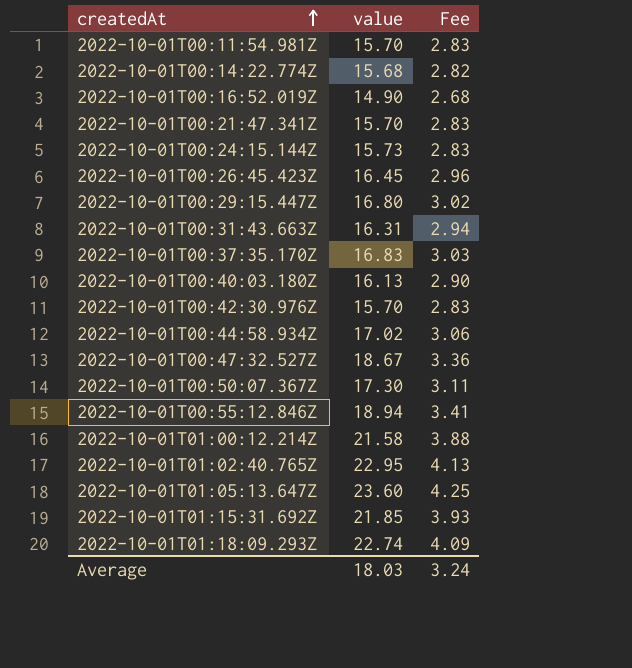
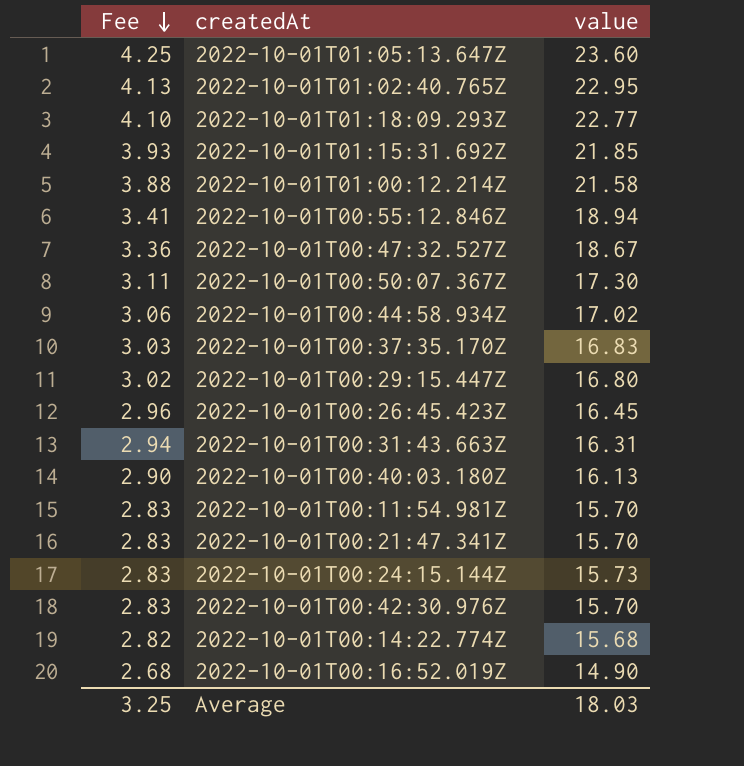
row order: createdAt ascending -> Fee descending
column Fee | position: 3 -> 1
2022-10-01T01:18:09.293Z | Fee: 4.09 -> 4.10
2022-10-01T01:18:09.293Z | value: 22.74 -> 22.77
Average | Fee: 3.24 -> 3.25

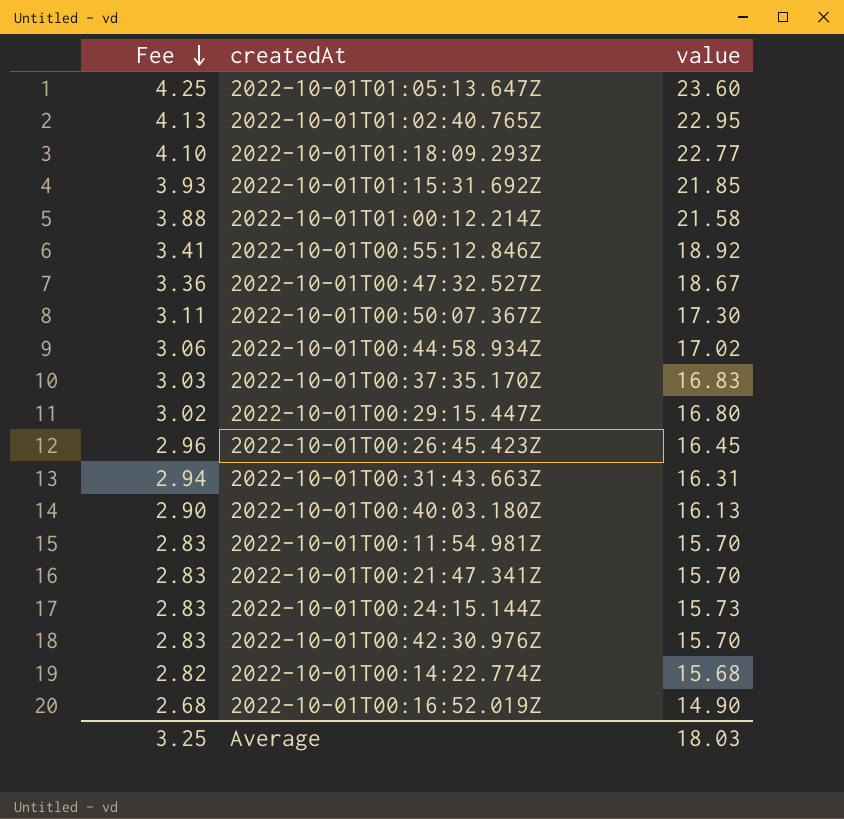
2022-10-01T00:55:12.846Z | value: 18.94 -> 18.92

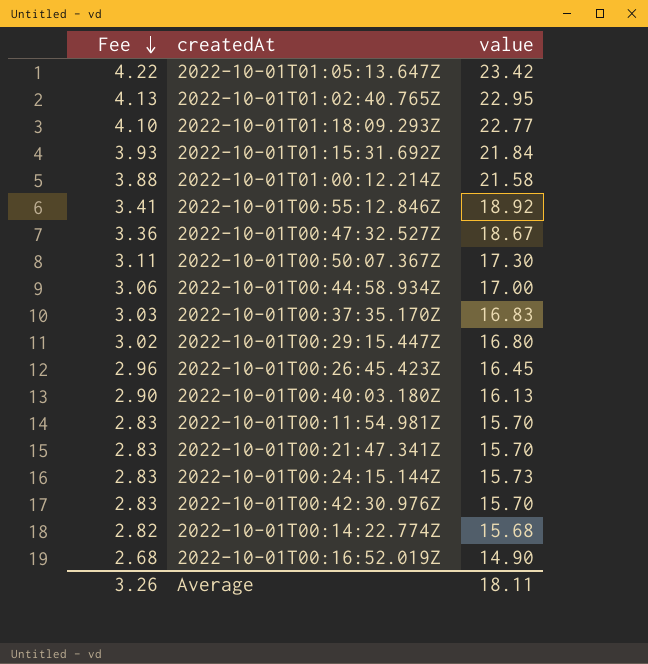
row 2022-10-01T00:31:43.663Z: 2.94 | 16.31 -> none
2022-10-01T01:05:13.647Z | Fee: 4.25 -> 4.22
2022-10-01T01:05:13.647Z | value: 23.60 -> 23.42
2022-10-01T01:15:31.692Z | value: 21.85 -> 21.84
2022-10-01T00:44:58.934Z | value: 17.02 -> 17.00
Average | Fee: 3.25 -> 3.26
Average | value: 18.03 -> 18.11

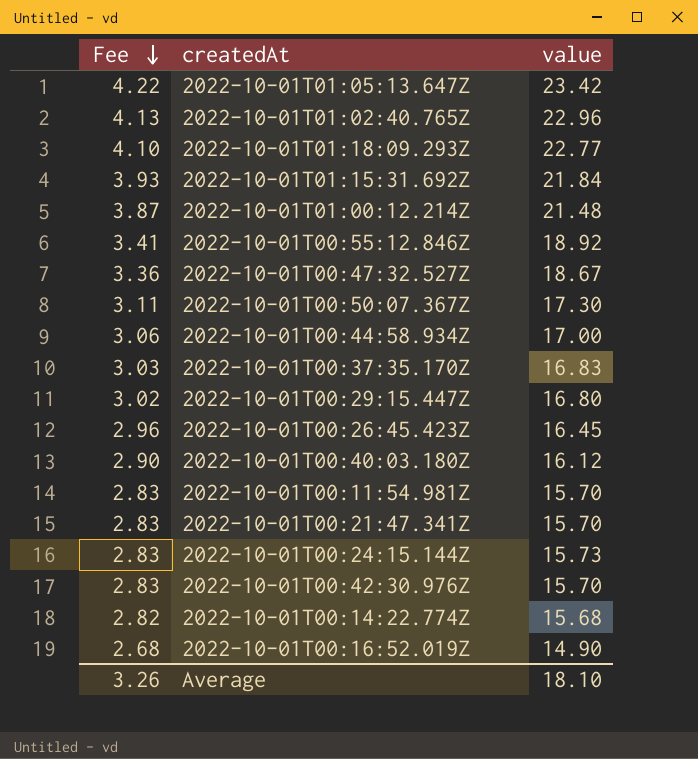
2022-10-01T01:02:40.765Z | value: 22.95 -> 22.96
2022-10-01T01:00:12.214Z | Fee: 3.88 -> 3.87
2022-10-01T01:00:12.214Z | value: 21.58 -> 21.48
2022-10-01T00:40:03.180Z | value: 16.13 -> 16.12
Average | value: 18.11 -> 18.10

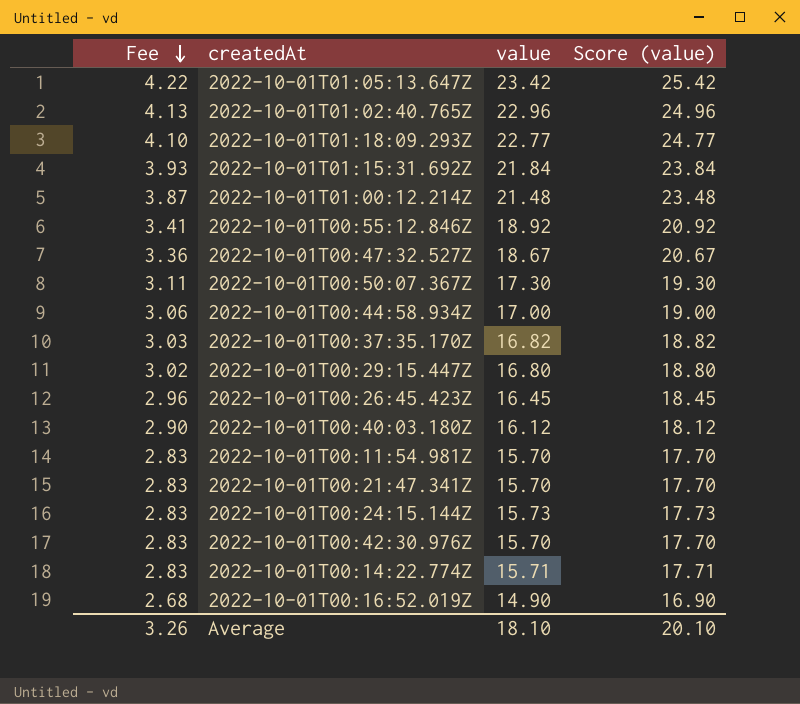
column Score (value) | formula: none -> [value] + 2
2022-10-01T00:37:35.170Z | value: 16.83 -> 16.82
2022-10-01T00:14:22.774Z | Fee: 2.82 -> 2.83
2022-10-01T00:14:22.774Z | value: 15.68 -> 15.71

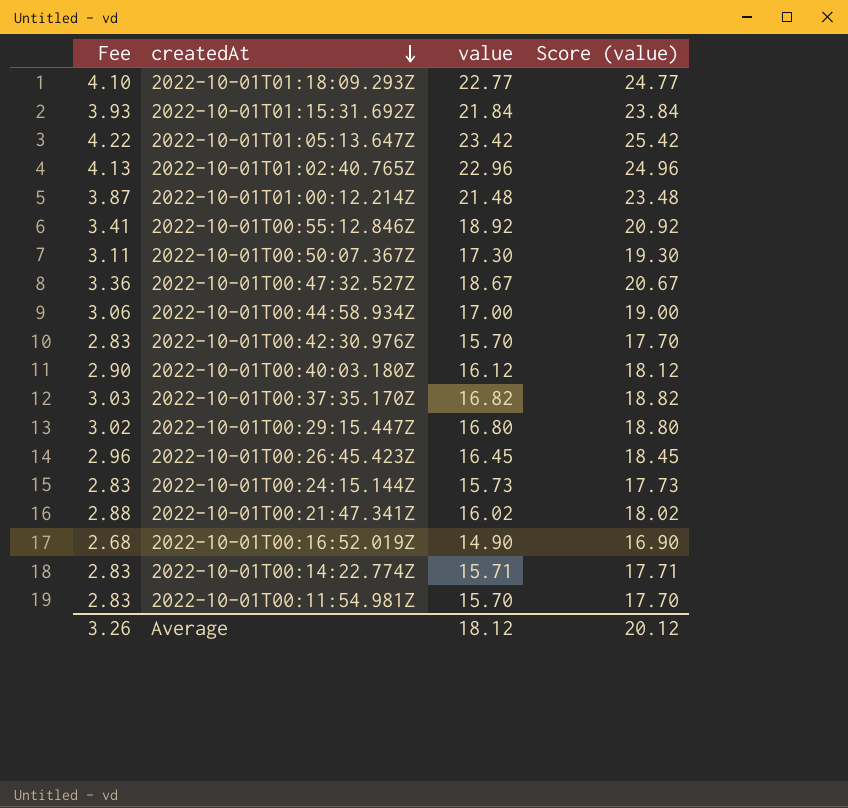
row order: Fee descending -> createdAt descending
2022-10-01T00:21:47.341Z | Fee: 2.83 -> 2.88
2022-10-01T00:21:47.341Z | value: 15.70 -> 16.02
2022-10-01T00:21:47.341Z | Score (value): 17.70 -> 18.02
Average | value: 18.10 -> 18.12
Average | Score (value): 20.10 -> 20.12

